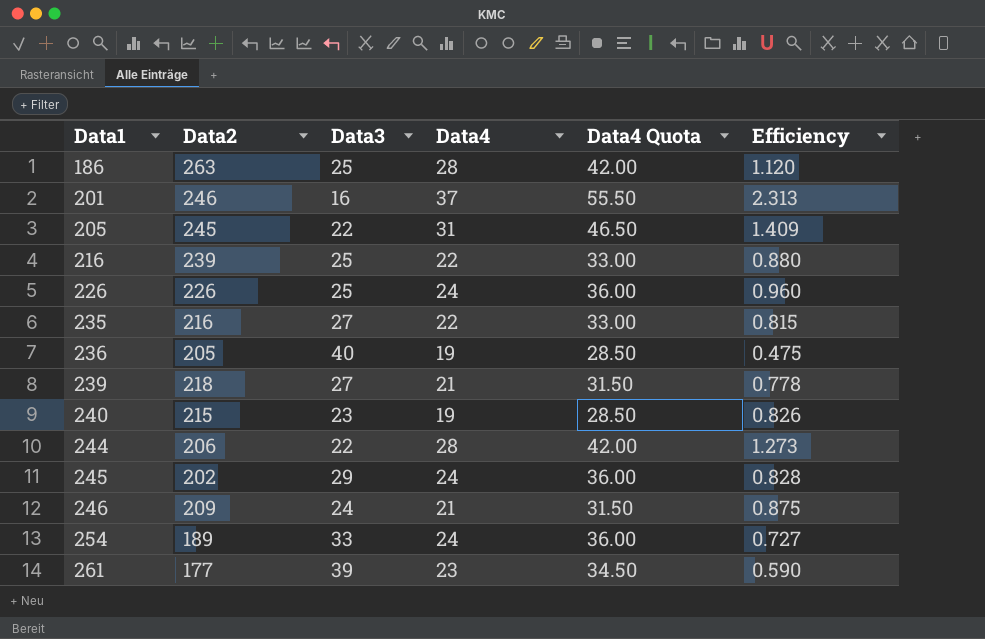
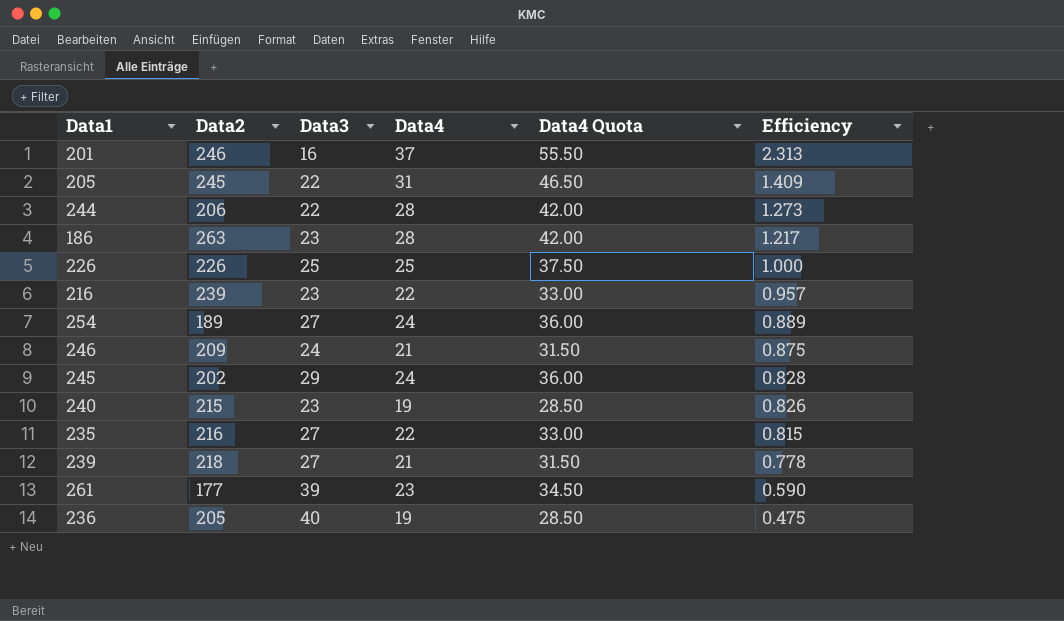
row order: Data1 ascending -> Efficiency descending
186 | Data3: 25 -> 23
186 | Efficiency: 1.120 -> 1.217
226 | Data4: 24 -> 25
226 | Data4 Quota: 36.00 -> 37.50
226 | Efficiency: 0.960 -> 1.000
216 | Data3: 25 -> 23
216 | Efficiency: 0.880 -> 0.957
254 | Data3: 33 -> 27
254 | Efficiency: 0.727 -> 0.889

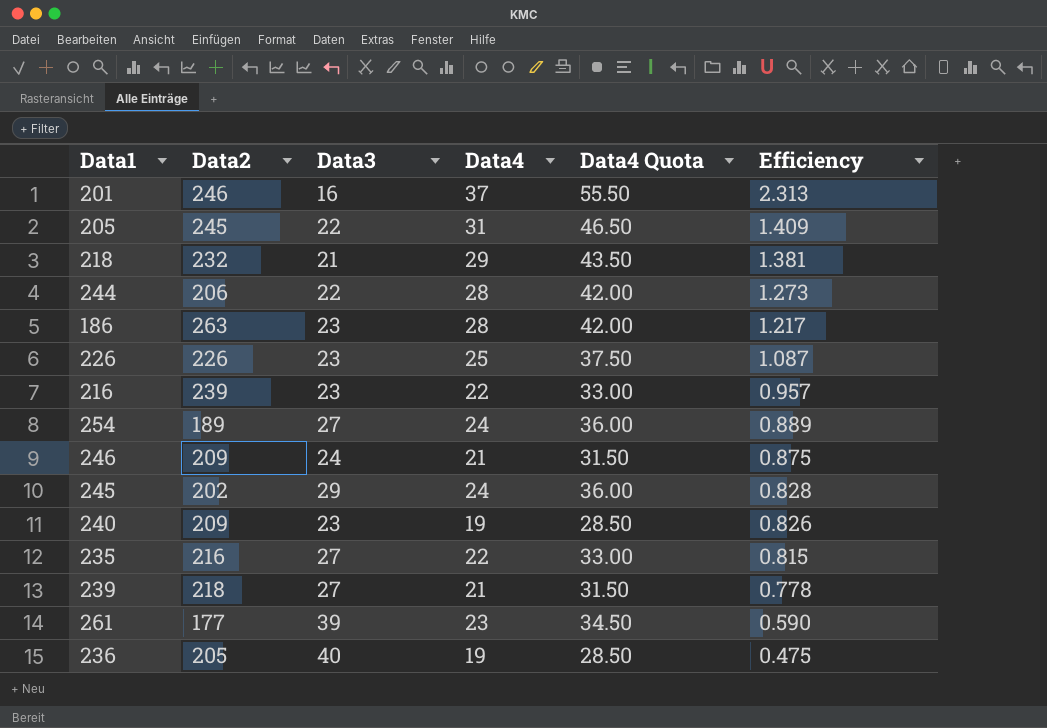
row 218: none -> 232 | 21 | 29 | 43.50 | 1.381
226 | Data3: 25 -> 23
226 | Efficiency: 1.000 -> 1.087
240 | Data2: 215 -> 209

